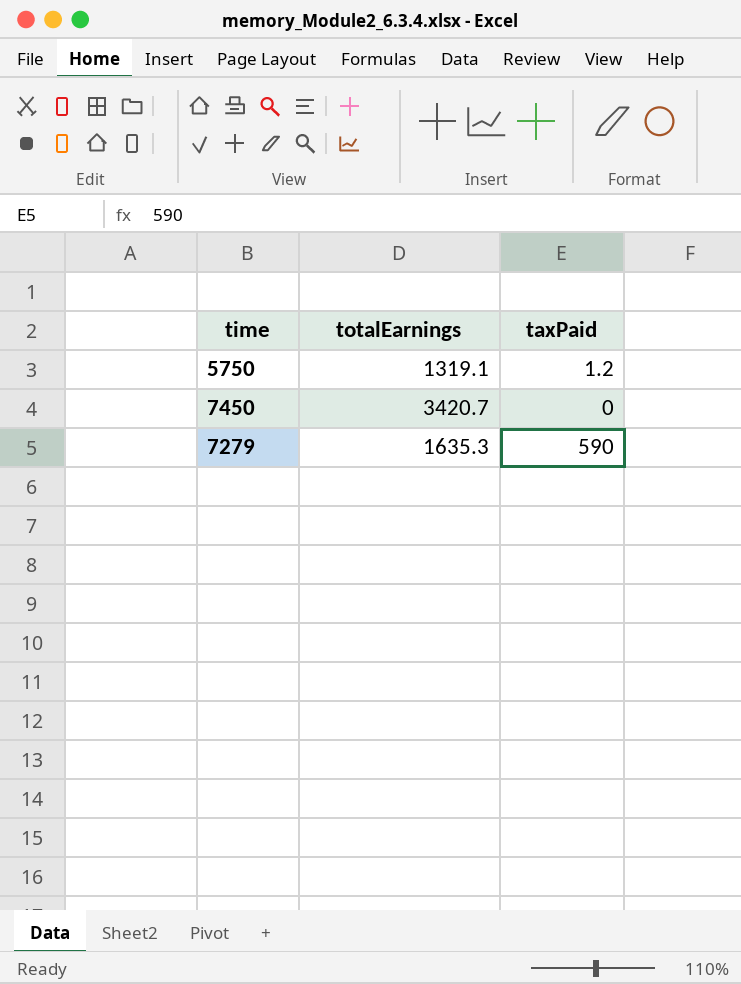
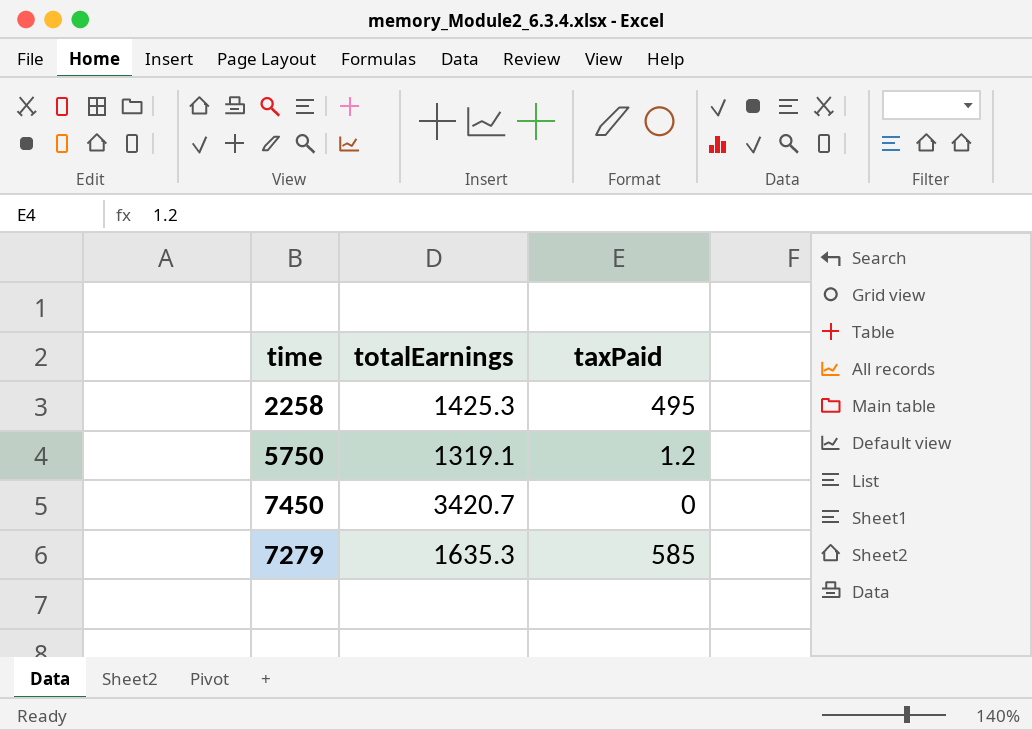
row 2258: none -> 1425.3 | 495
7279 | taxPaid: 590 -> 585

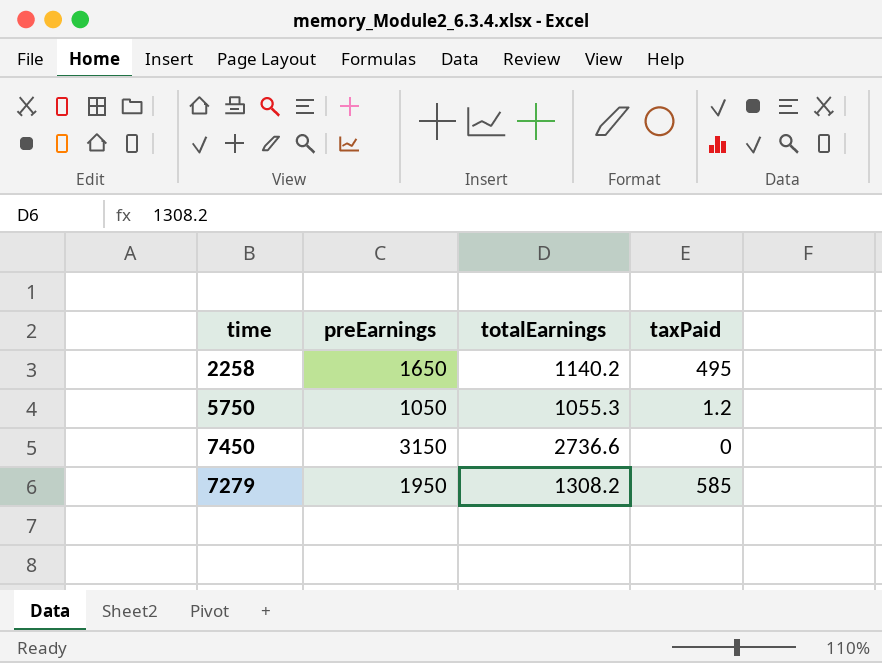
column preEarnings | position: none -> 2
2258 | totalEarnings: 1425.3 -> 1140.2
5750 | totalEarnings: 1319.1 -> 1055.3
7450 | totalEarnings: 3420.7 -> 2736.6
7279 | totalEarnings: 1635.3 -> 1308.2

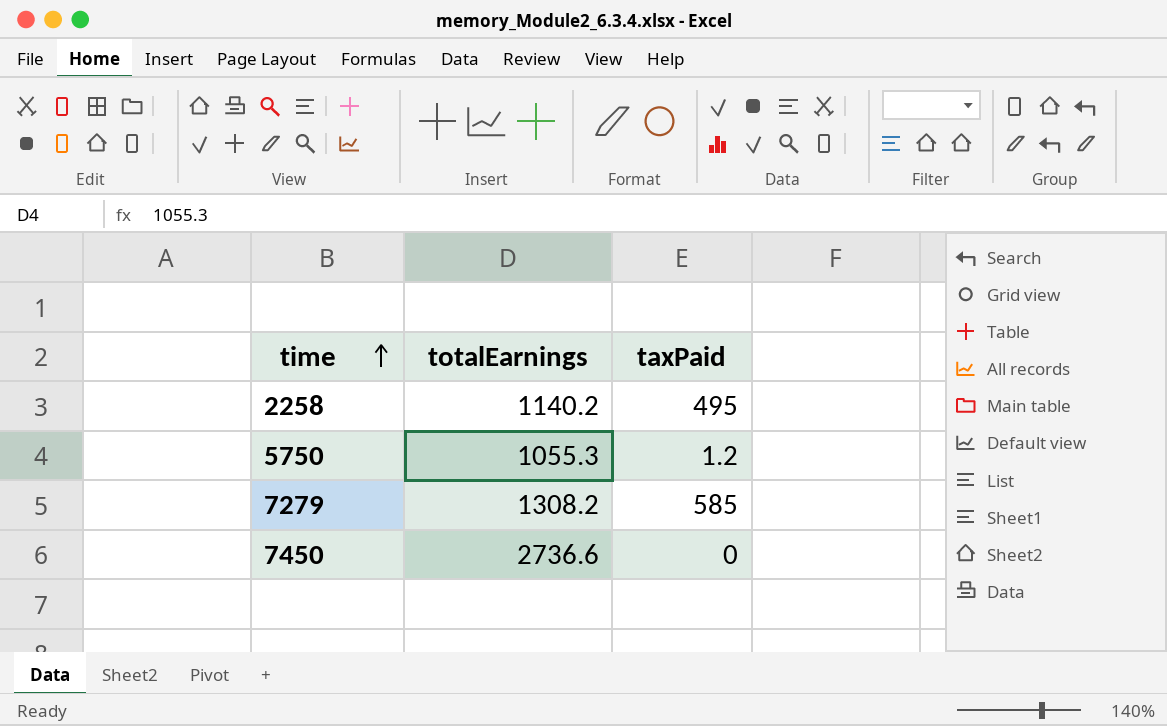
row order: none -> time ascending
column preEarnings | position: 2 -> none

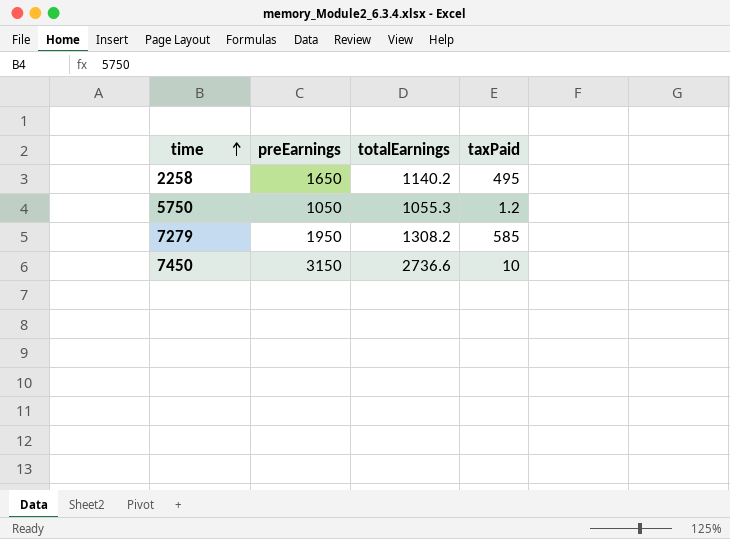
column preEarnings | position: none -> 2
7450 | taxPaid: 0 -> 10

